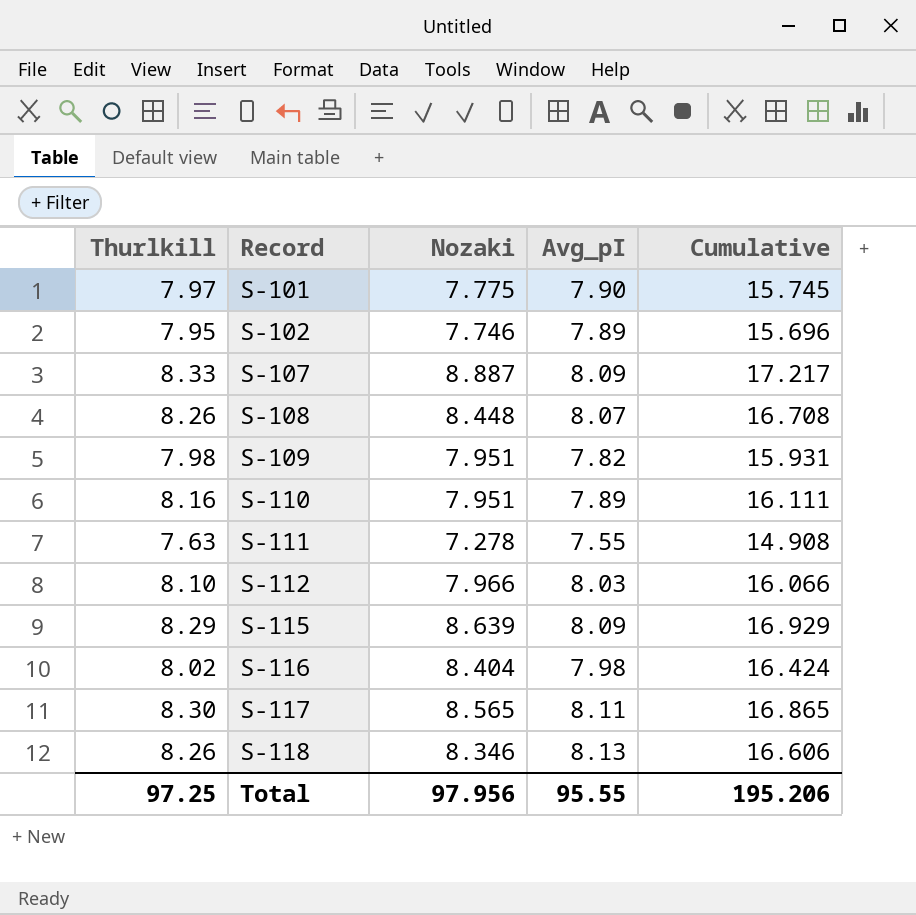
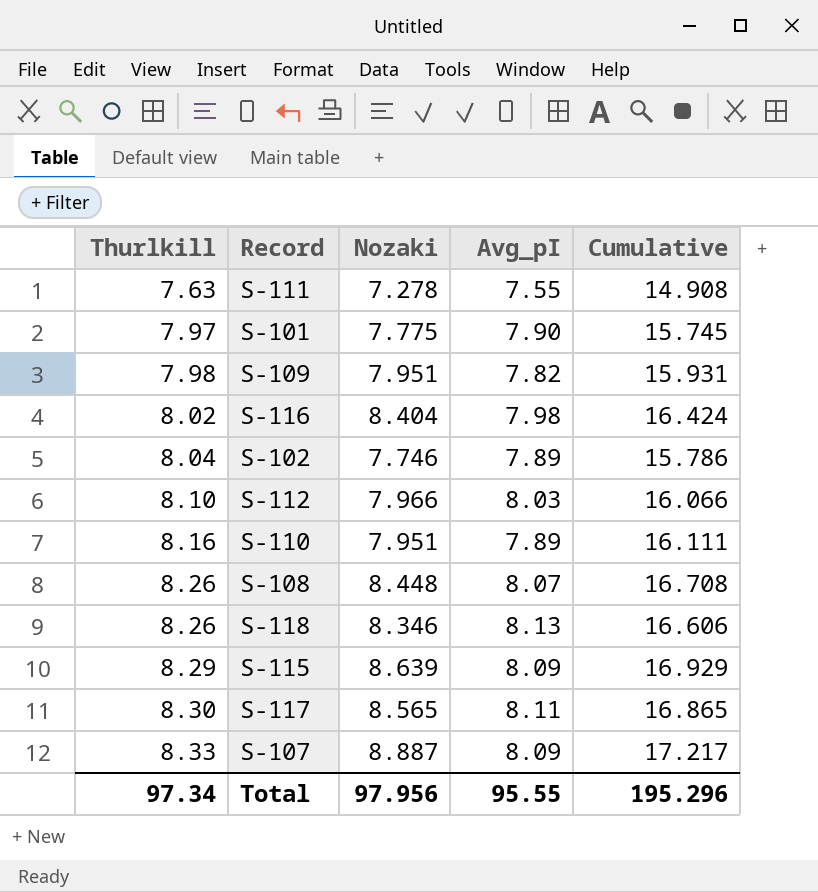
row order: Record ascending -> Thurlkill ascending
S-102 | Thurlkill: 7.95 -> 8.04
S-102 | Cumulative: 15.696 -> 15.786
Total | Thurlkill: 97.25 -> 97.34
Total | Cumulative: 195.206 -> 195.296

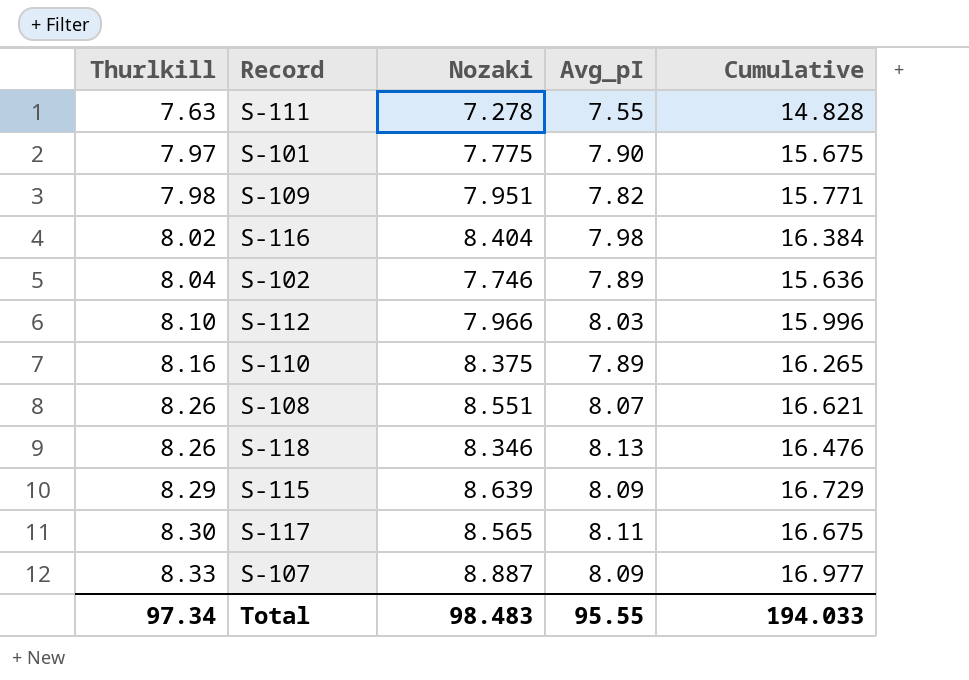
column Cumulative | formula: [Thurlkill] + [Nozaki] -> [Nozaki] + [Avg_pI]
S-110 | Nozaki: 7.951 -> 8.375
S-108 | Nozaki: 8.448 -> 8.551
Total | Nozaki: 97.956 -> 98.483
Total | Cumulative: 195.296 -> 194.033

